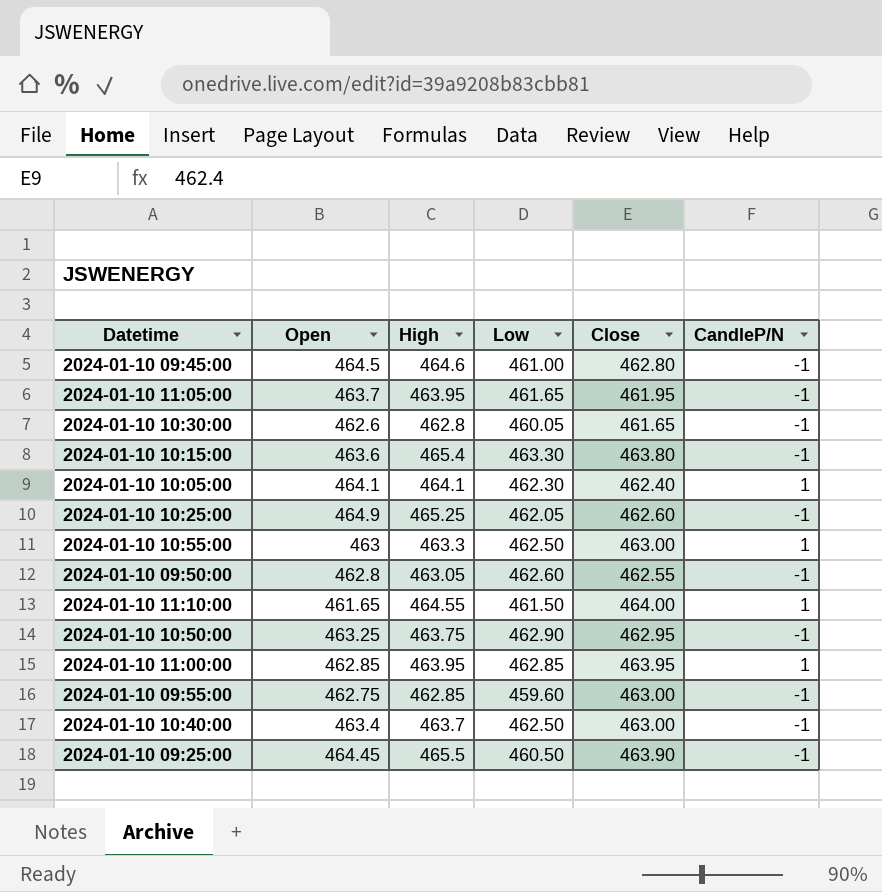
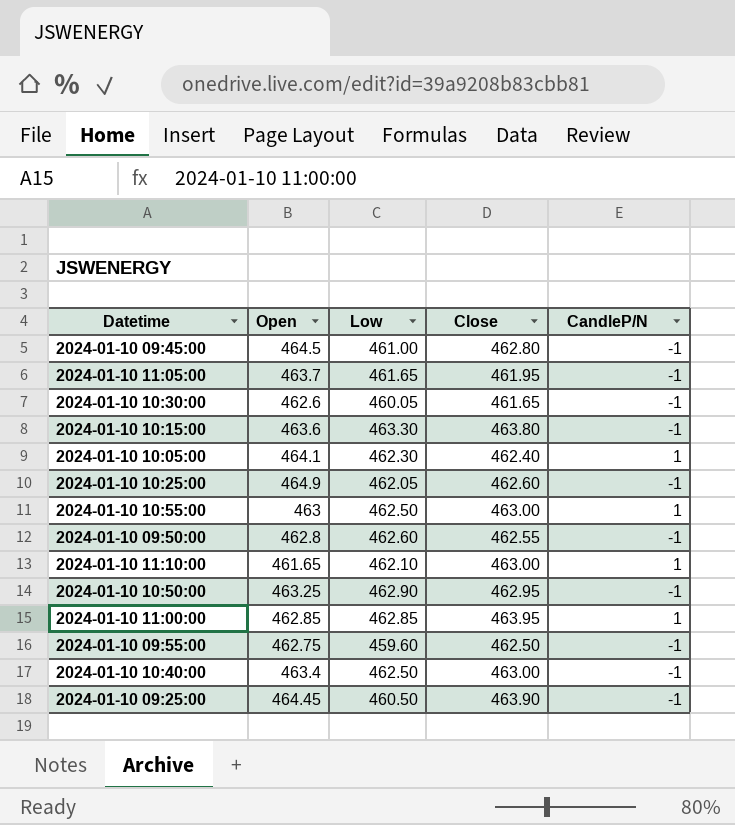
column High | position: 3 -> none
2024-01-10 11:10:00 | Low: 461.50 -> 462.10
2024-01-10 11:10:00 | Close: 464.00 -> 463.00
2024-01-10 09:55:00 | Close: 463.00 -> 462.50

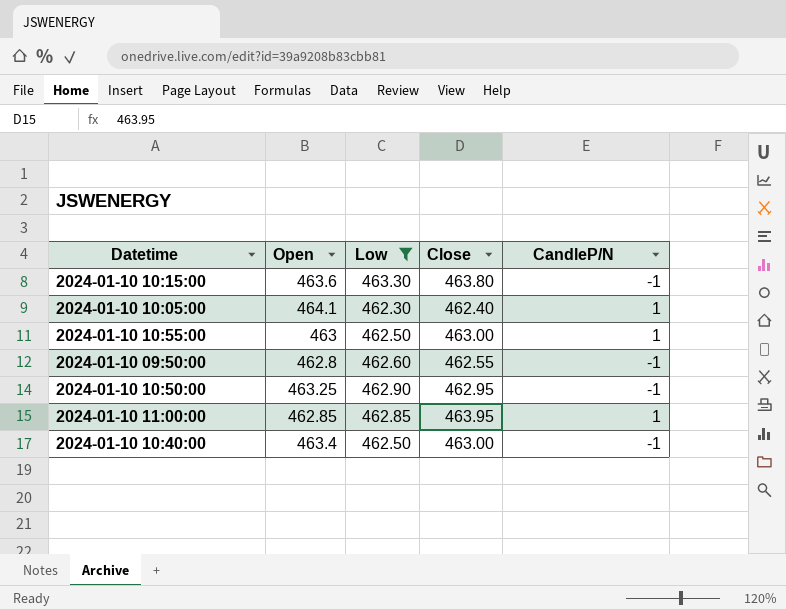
filter: none -> Low >= 462.30

